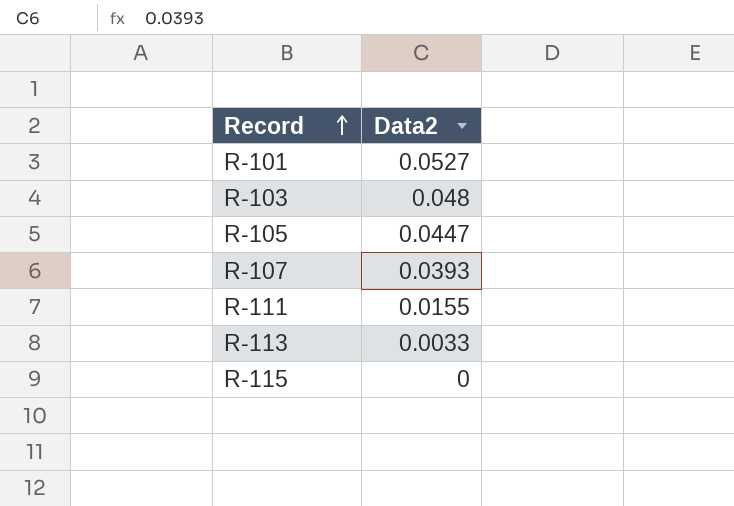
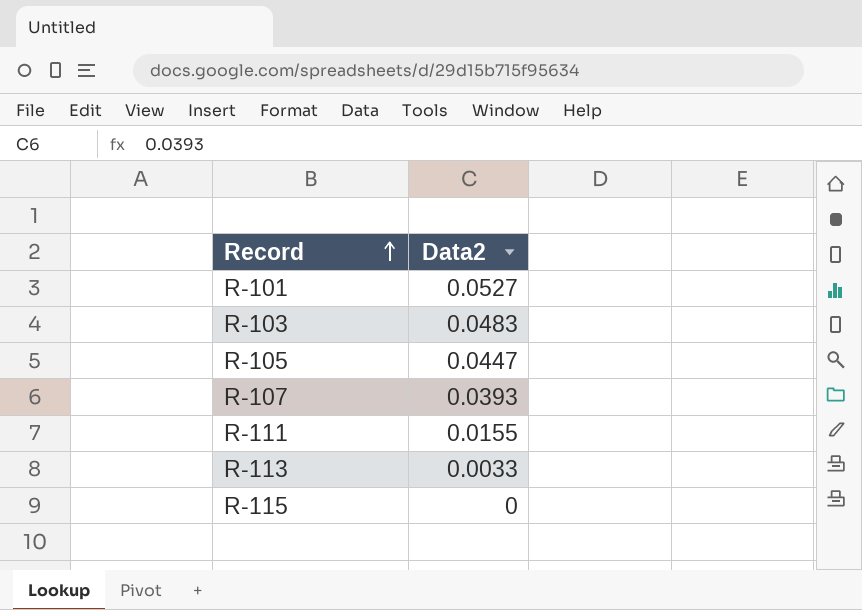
R-103 | Data2: 0.048 -> 0.0483

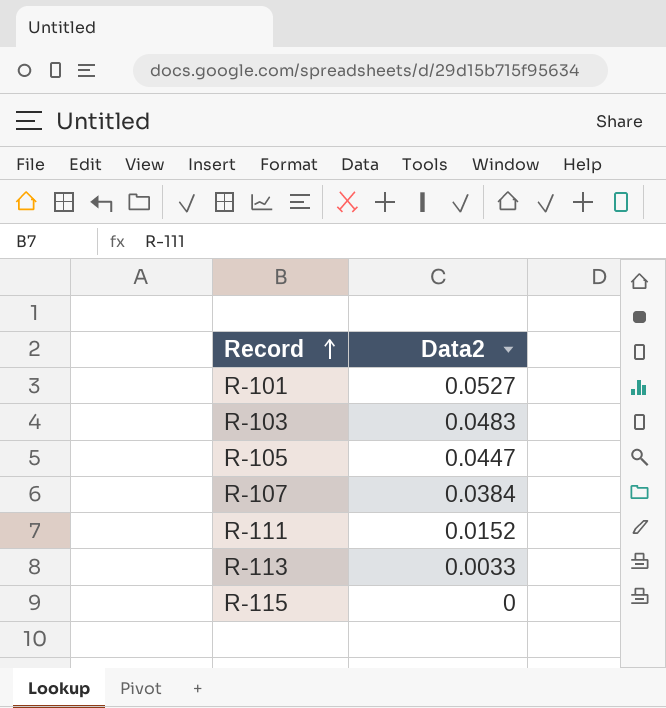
R-107 | Data2: 0.0393 -> 0.0384
R-111 | Data2: 0.0155 -> 0.0152

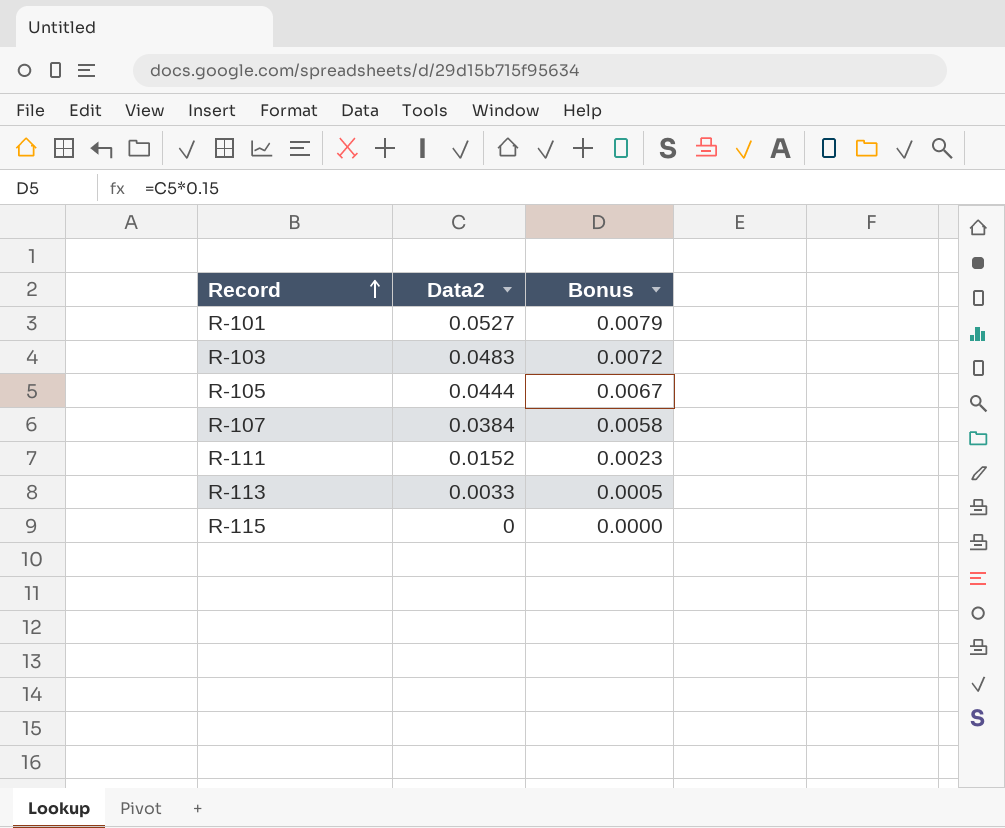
column Bonus | formula: none -> [Data2] * 0.15
R-105 | Data2: 0.0447 -> 0.0444

